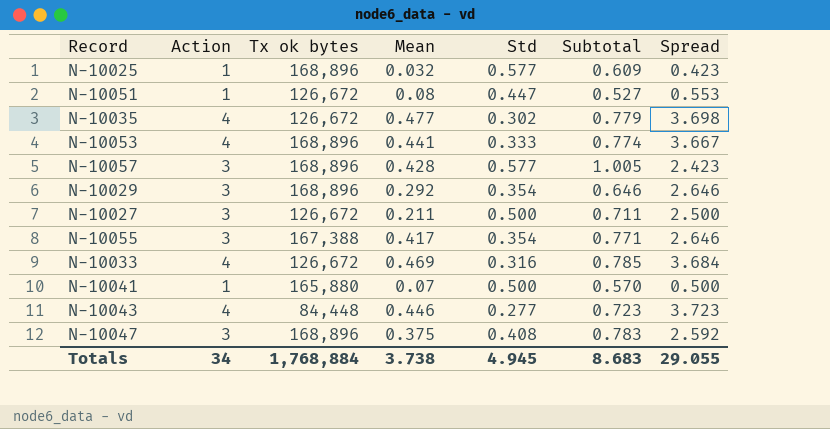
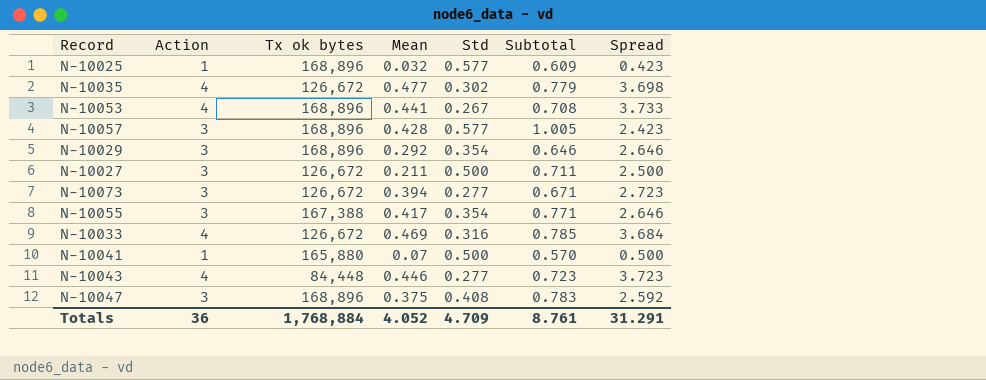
row N-10051: 1 | 126,672 | 0.08 | 0.447 | 0.527 | 0.553 -> none
N-10053 | Std: 0.333 -> 0.267
N-10053 | Subtotal: 0.774 -> 0.708
N-10053 | Spread: 3.667 -> 3.733
row N-10073: none -> 3 | 126,672 | 0.394 | 0.277 | 0.671 | 2.723
Totals | Action: 34 -> 36
Totals | Mean: 3.738 -> 4.052
Totals | Std: 4.945 -> 4.709
Totals | Subtotal: 8.683 -> 8.761
Totals | Spread: 29.055 -> 31.291

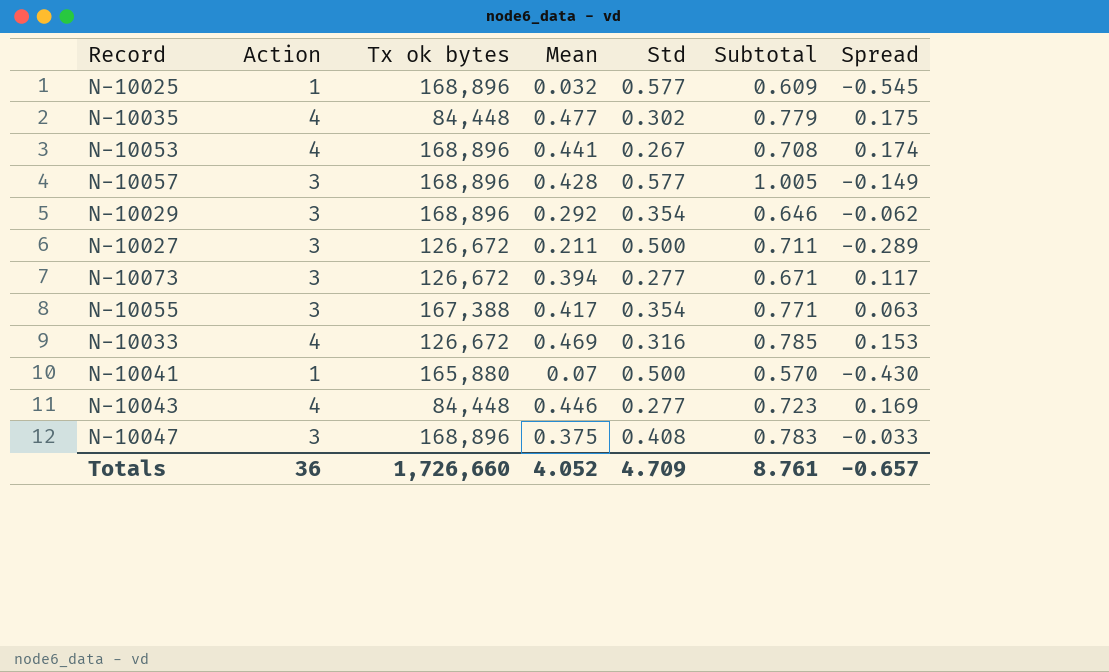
column Spread | formula: [Action] - [Std] -> [Mean] - [Std]
N-10035 | Tx ok bytes: 126,672 -> 84,448
Totals | Tx ok bytes: 1,768,884 -> 1,726,660
Totals | Spread: 31.291 -> -0.657

